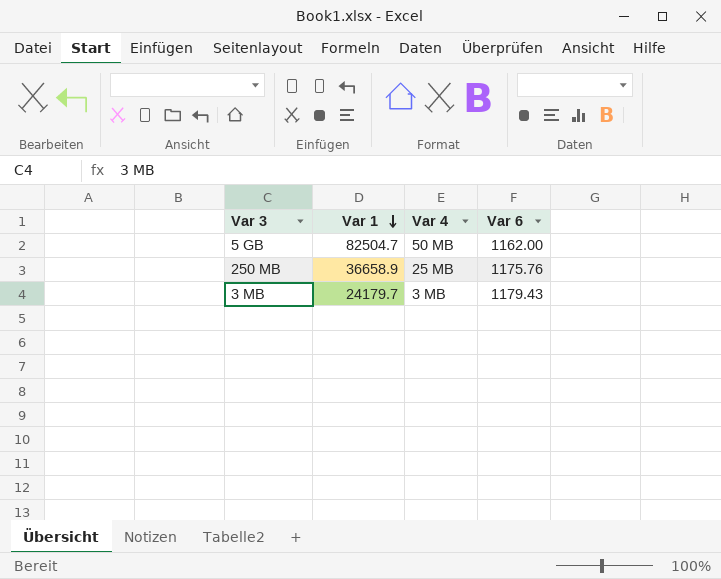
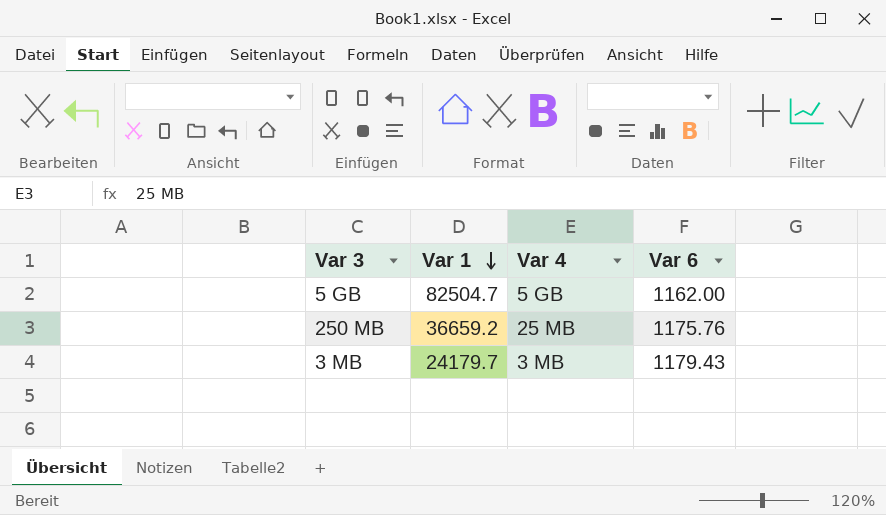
5 GB | Var 4: 50 MB -> 5 GB
250 MB | Var 1: 36658.9 -> 36659.2

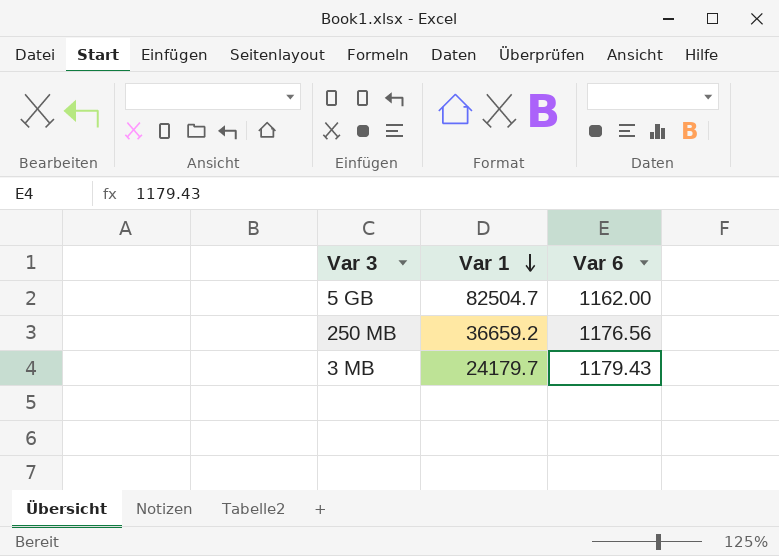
column Var 4 | position: 3 -> none
250 MB | Var 6: 1175.76 -> 1176.56

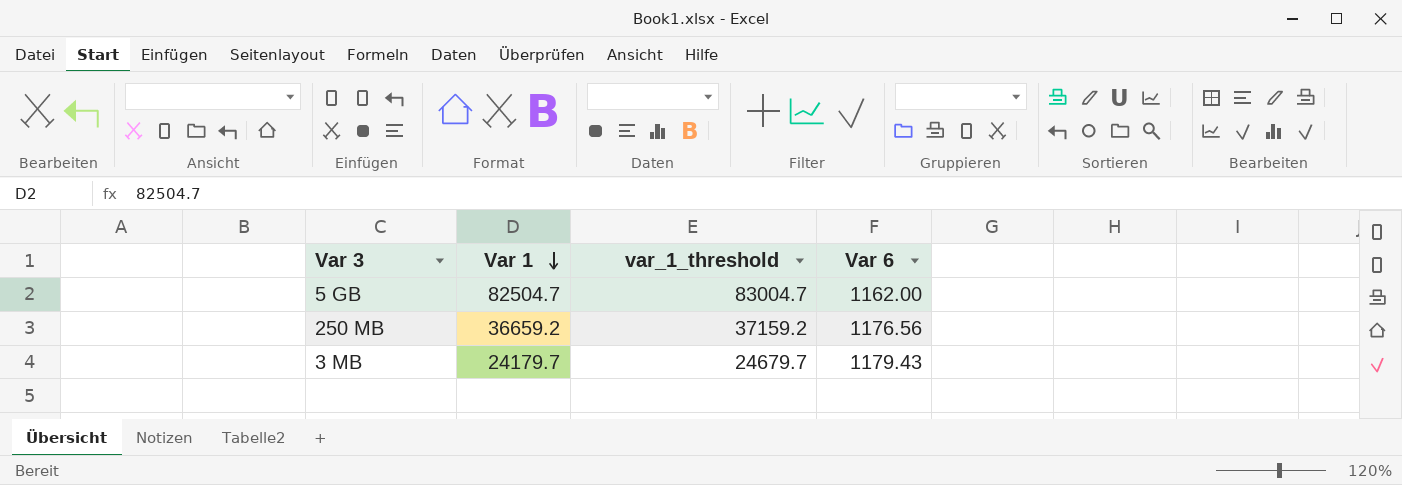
column var_1_threshold | formula: none -> [Var 1] + 500

